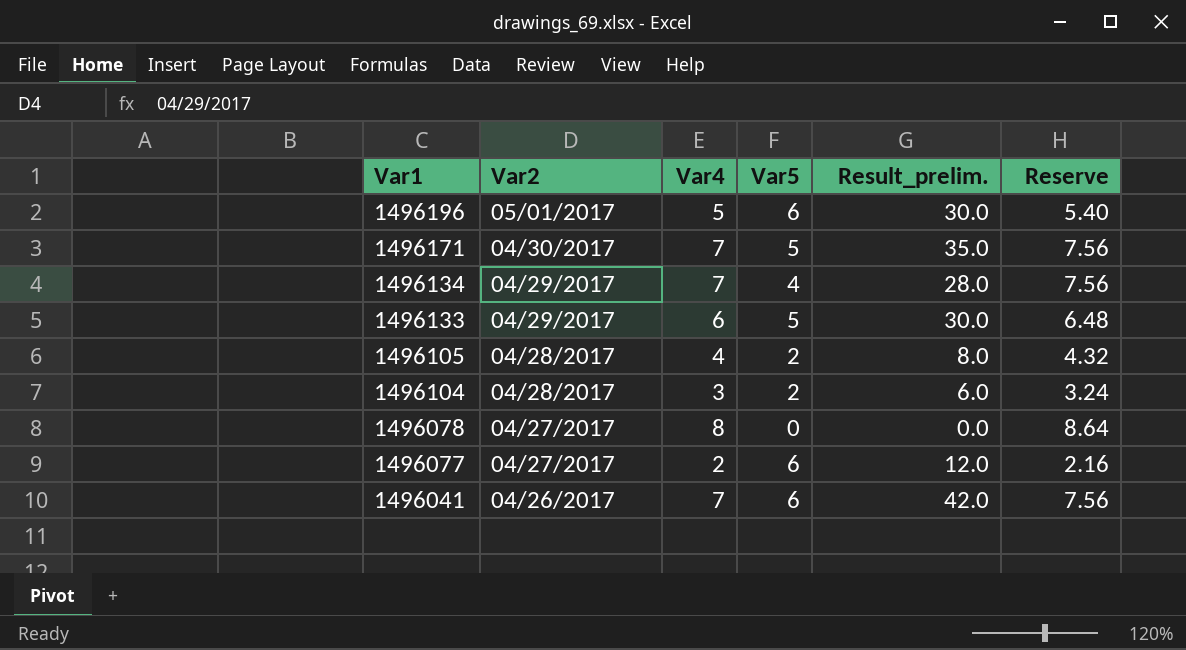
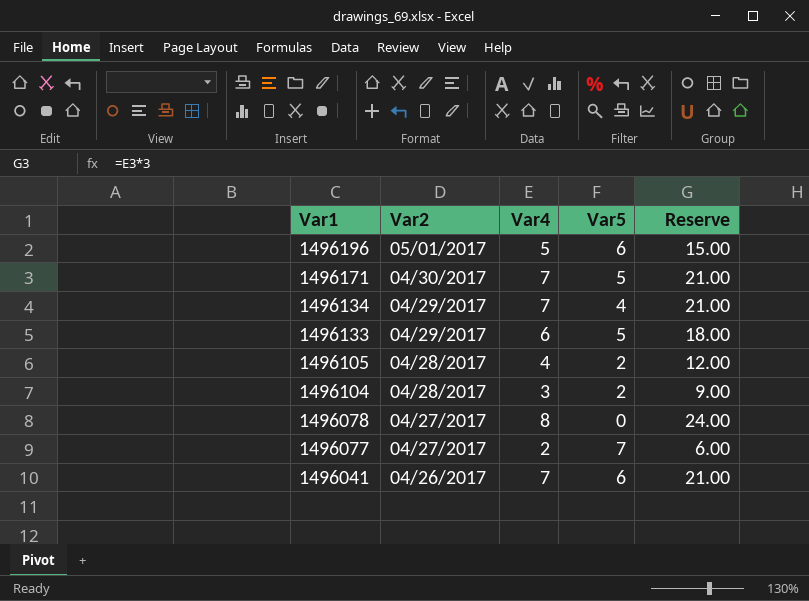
column Result_prelim. | formula: [Var4] * [Var5] -> none
column Reserve | formula: [Var4] * 1.08 -> [Var4] * 3
1496077 | Var5: 6 -> 7

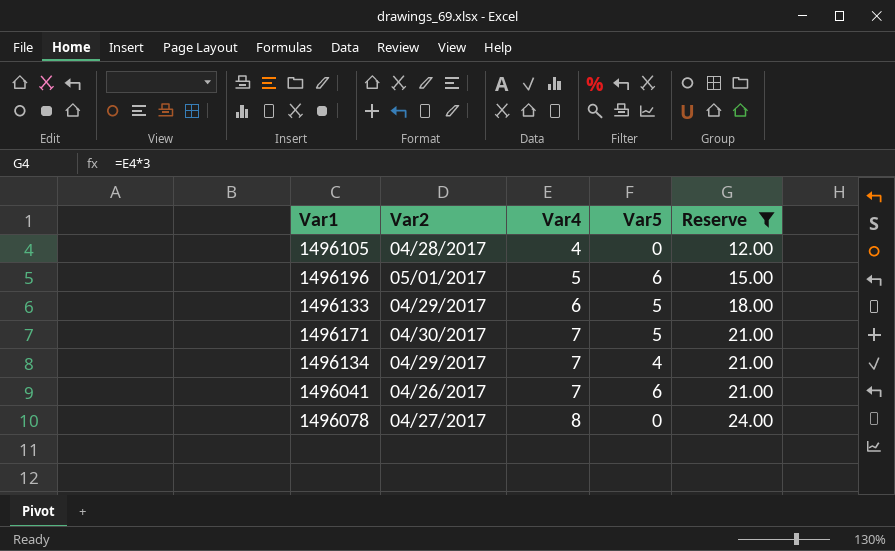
filter: none -> Reserve >= 12.00
row order: Var1 descending -> Var4 ascending
1496105 | Var5: 2 -> 0

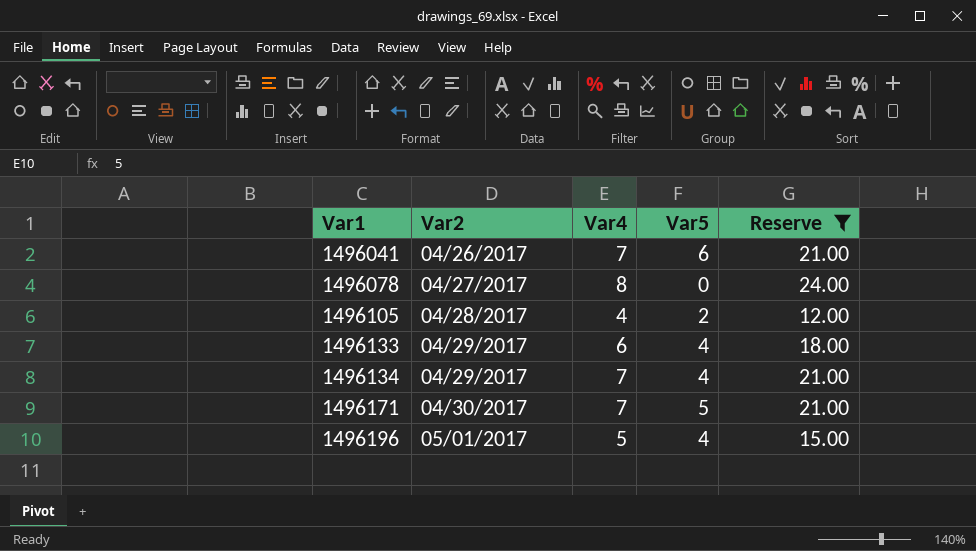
row order: Var4 ascending -> Var1 ascending
1496105 | Var5: 0 -> 2
1496133 | Var5: 5 -> 4
1496196 | Var5: 6 -> 4

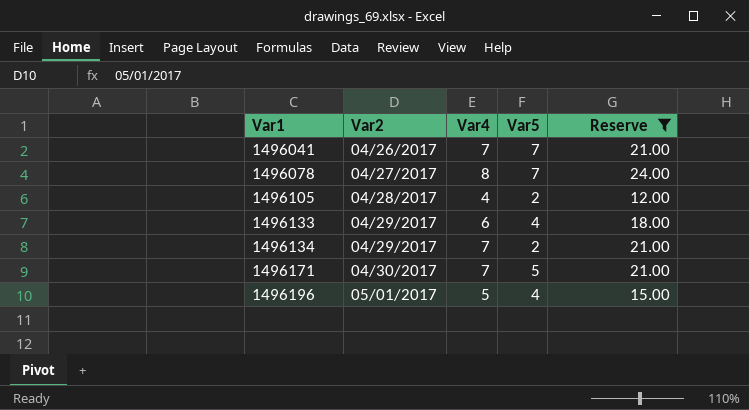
1496041 | Var5: 6 -> 7
1496078 | Var5: 0 -> 7
1496134 | Var5: 4 -> 2

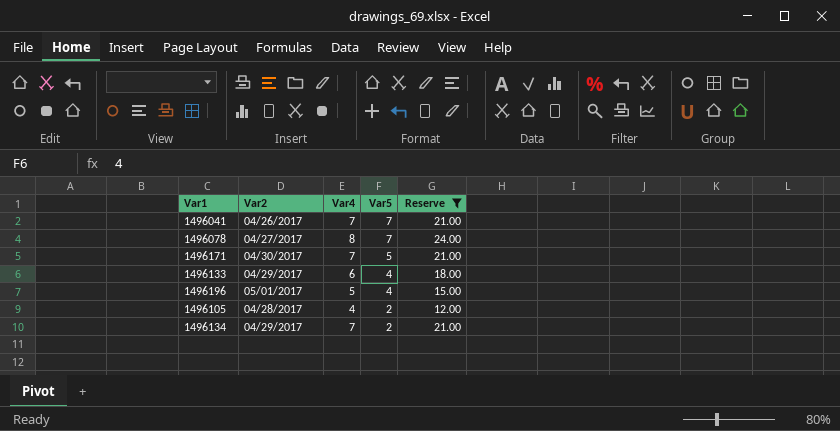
row order: Var1 ascending -> Var5 descending

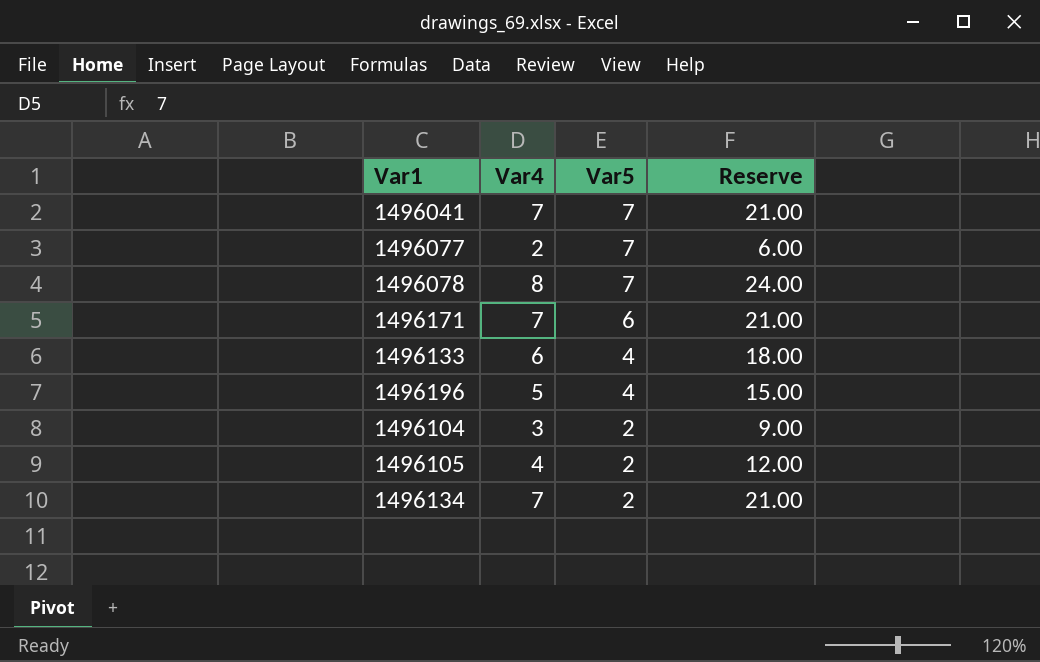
filter: Reserve >= 12.00 -> none
column Var2 | position: 2 -> none
1496171 | Var5: 5 -> 6

